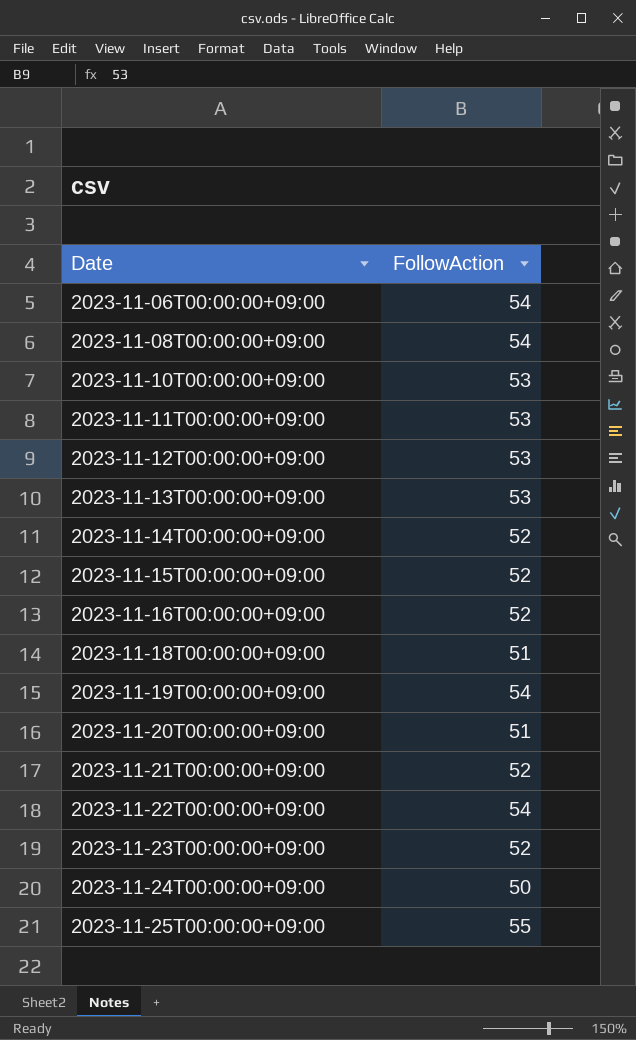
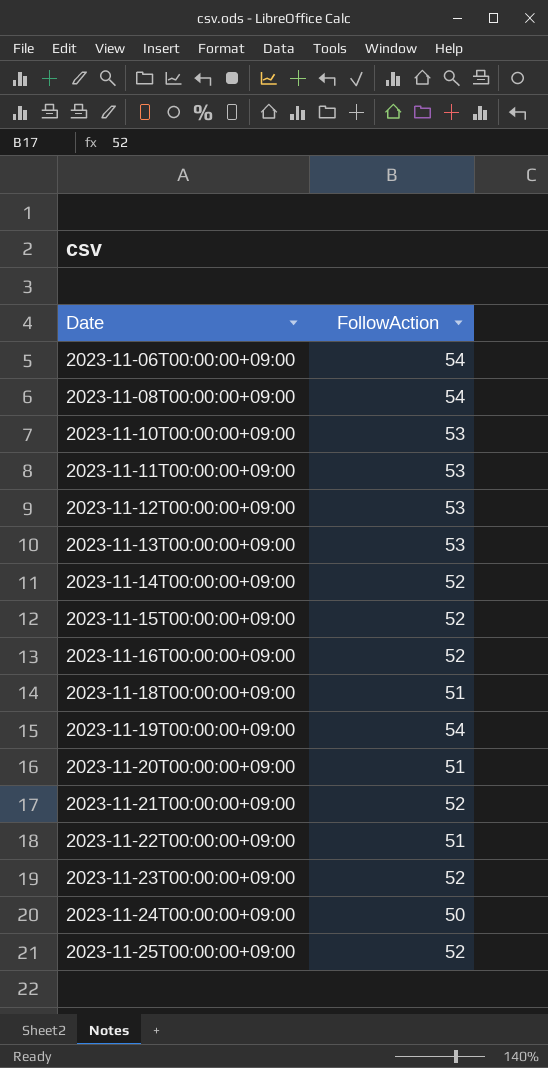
2023-11-22T00:00:00+09:00 | FollowAction: 54 -> 51
2023-11-25T00:00:00+09:00 | FollowAction: 55 -> 52

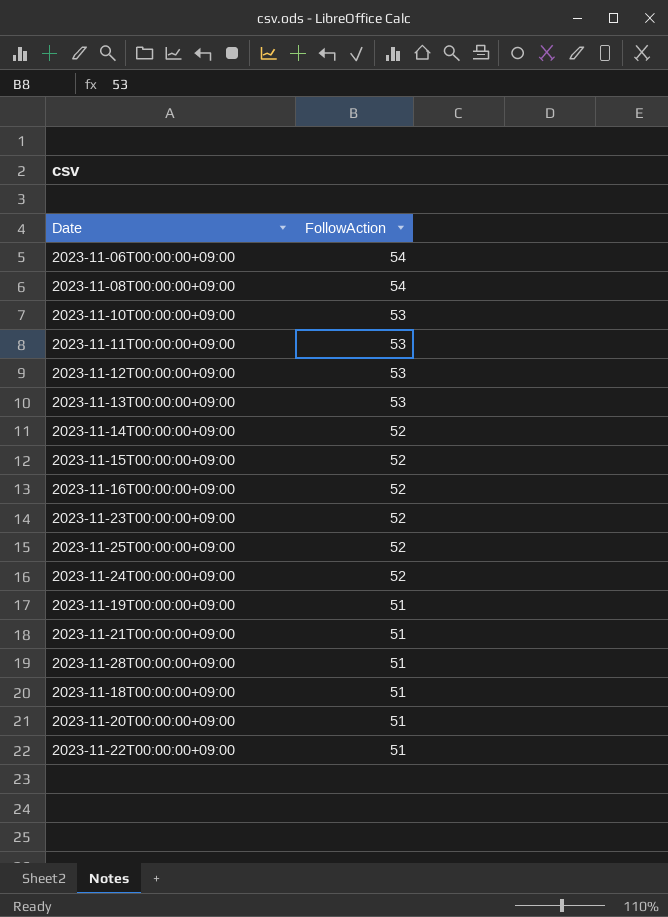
row order: Date ascending -> FollowAction descending
2023-11-24T00:00:00+09:00 | FollowAction: 50 -> 52
2023-11-19T00:00:00+09:00 | FollowAction: 54 -> 51
2023-11-21T00:00:00+09:00 | FollowAction: 52 -> 51
row 2023-11-28T00:00:00+09:00: none -> 51

